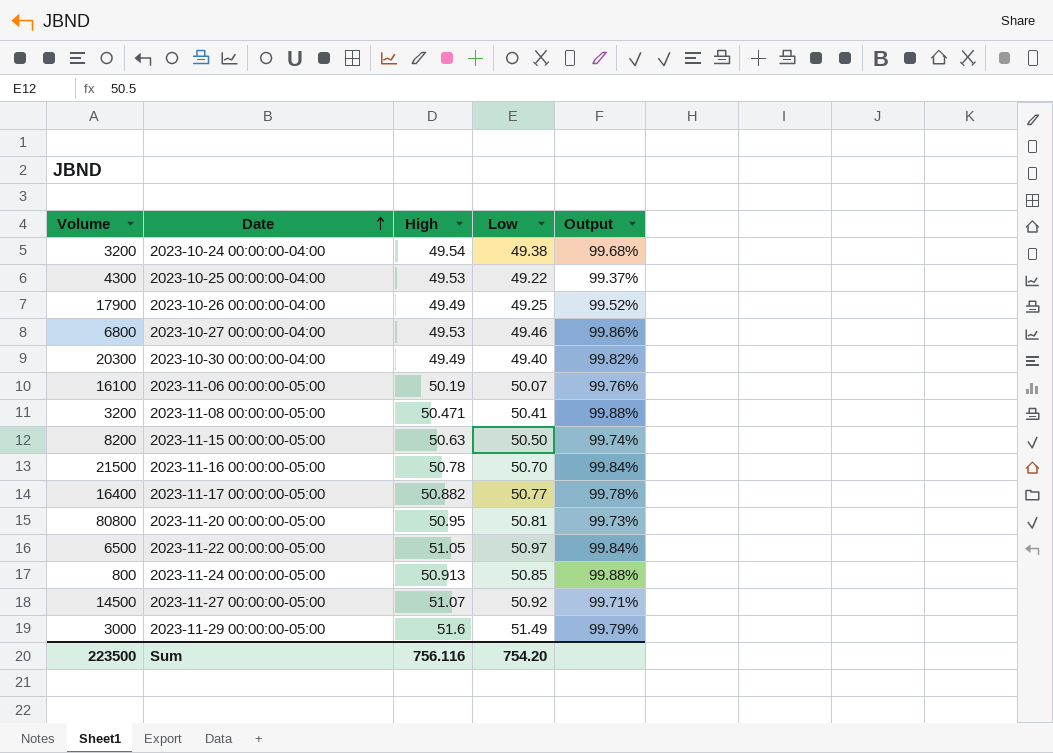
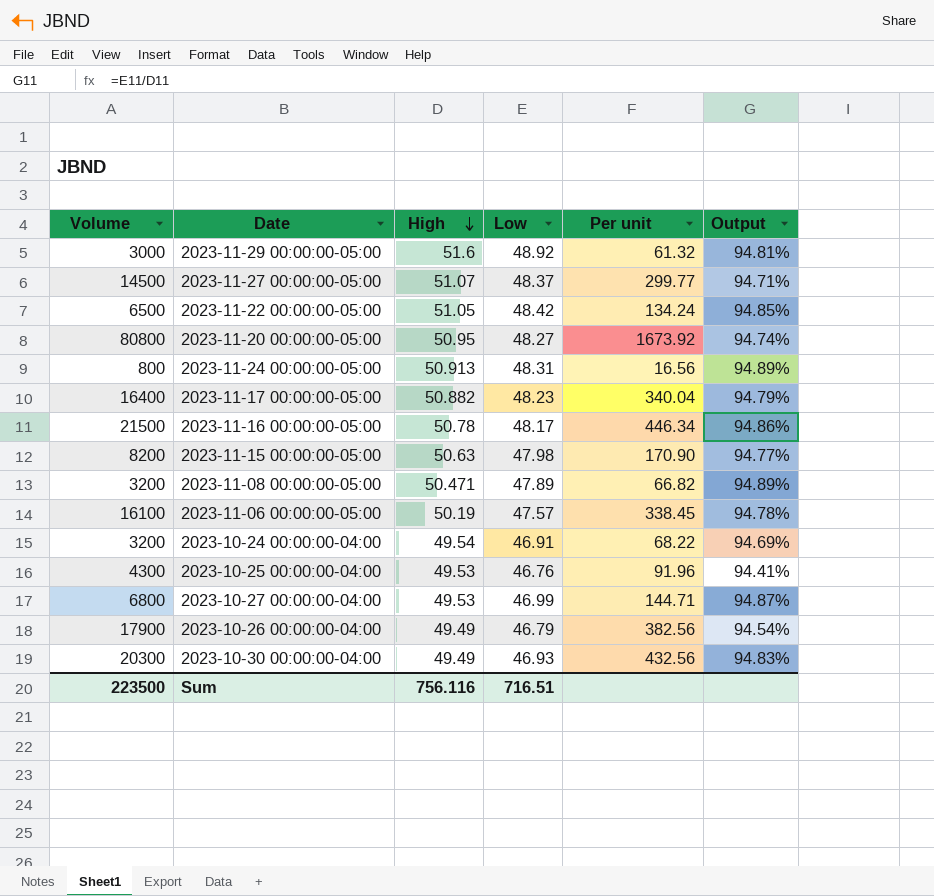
row order: Date ascending -> High descending
column Per unit | formula: none -> [Volume] / [Low]
2023-11-29 00:00:00-05:00 | Low: 51.49 -> 48.92
2023-11-29 00:00:00-05:00 | Output: 99.79% -> 94.81%
2023-11-27 00:00:00-05:00 | Low: 50.92 -> 48.37
2023-11-27 00:00:00-05:00 | Output: 99.71% -> 94.71%
2023-11-22 00:00:00-05:00 | Low: 50.97 -> 48.42
2023-11-22 00:00:00-05:00 | Output: 99.84% -> 94.85%
2023-11-20 00:00:00-05:00 | Low: 50.81 -> 48.27
2023-11-20 00:00:00-05:00 | Output: 99.73% -> 94.74%
2023-11-24 00:00:00-05:00 | Low: 50.85 -> 48.31
2023-11-24 00:00:00-05:00 | Output: 99.88% -> 94.89%
2023-11-17 00:00:00-05:00 | Low: 50.77 -> 48.23
2023-11-17 00:00:00-05:00 | Output: 99.78% -> 94.79%
2023-11-16 00:00:00-05:00 | Low: 50.70 -> 48.17
2023-11-16 00:00:00-05:00 | Output: 99.84% -> 94.86%
2023-11-15 00:00:00-05:00 | Low: 50.50 -> 47.98
2023-11-15 00:00:00-05:00 | Output: 99.74% -> 94.77%
2023-11-08 00:00:00-05:00 | Low: 50.41 -> 47.89
2023-11-08 00:00:00-05:00 | Output: 99.88% -> 94.89%
2023-11-06 00:00:00-05:00 | Low: 50.07 -> 47.57
2023-11-06 00:00:00-05:00 | Output: 99.76% -> 94.78%
2023-10-24 00:00:00-04:00 | Low: 49.38 -> 46.91
2023-10-24 00:00:00-04:00 | Output: 99.68% -> 94.69%
2023-10-25 00:00:00-04:00 | Low: 49.22 -> 46.76
2023-10-25 00:00:00-04:00 | Output: 99.37% -> 94.41%
2023-10-27 00:00:00-04:00 | Low: 49.46 -> 46.99
2023-10-27 00:00:00-04:00 | Output: 99.86% -> 94.87%
2023-10-26 00:00:00-04:00 | Low: 49.25 -> 46.79
2023-10-26 00:00:00-04:00 | Output: 99.52% -> 94.54%
2023-10-30 00:00:00-04:00 | Low: 49.40 -> 46.93
2023-10-30 00:00:00-04:00 | Output: 99.82% -> 94.83%
Sum | Low: 754.20 -> 716.51

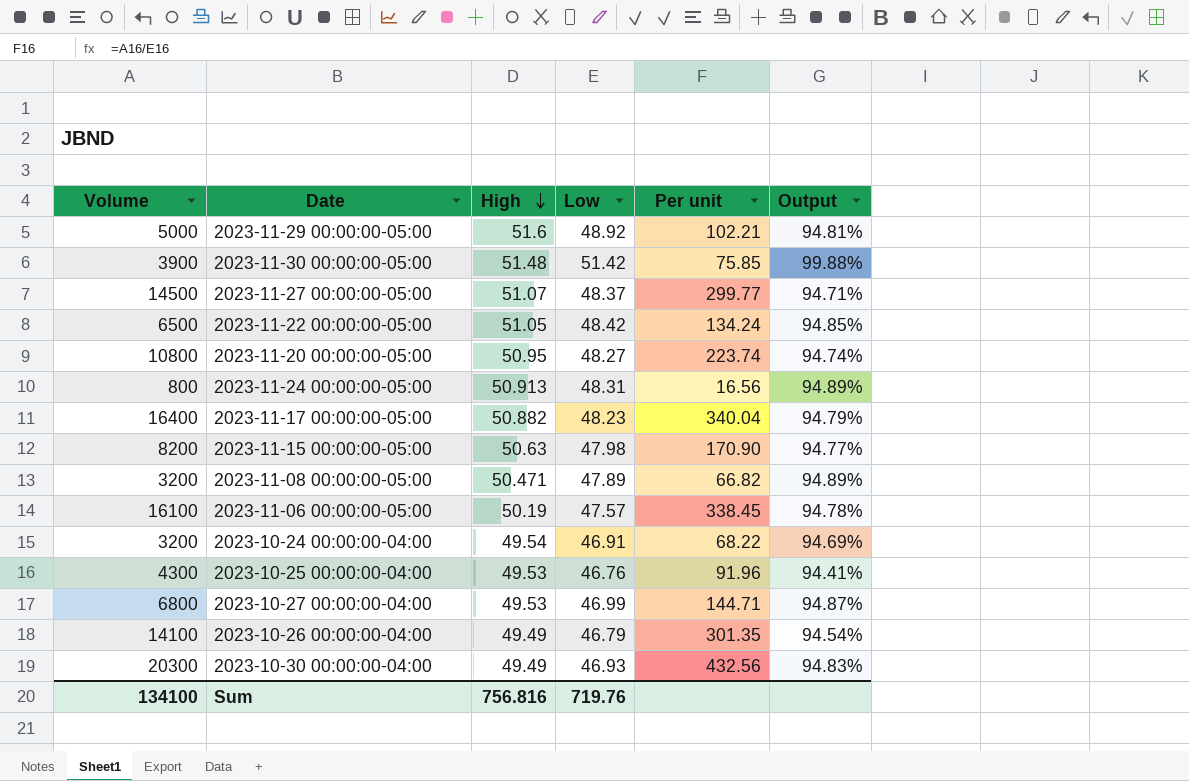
row 2023-11-16 00:00:00-05:00: 21500 | 50.78 | 48.17 | 446.34 | 94.86% -> none
2023-11-29 00:00:00-05:00 | Volume: 3000 -> 5000
2023-11-29 00:00:00-05:00 | Per unit: 61.32 -> 102.21
row 2023-11-30 00:00:00-05:00: none -> 3900 | 51.48 | 51.42 | 75.85 | 99.88%
2023-11-20 00:00:00-05:00 | Volume: 80800 -> 10800
2023-11-20 00:00:00-05:00 | Per unit: 1673.92 -> 223.74
2023-10-26 00:00:00-04:00 | Volume: 17900 -> 14100
2023-10-26 00:00:00-04:00 | Per unit: 382.56 -> 301.35
Sum | Volume: 223500 -> 134100
Sum | High: 756.116 -> 756.816
Sum | Low: 716.51 -> 719.76

